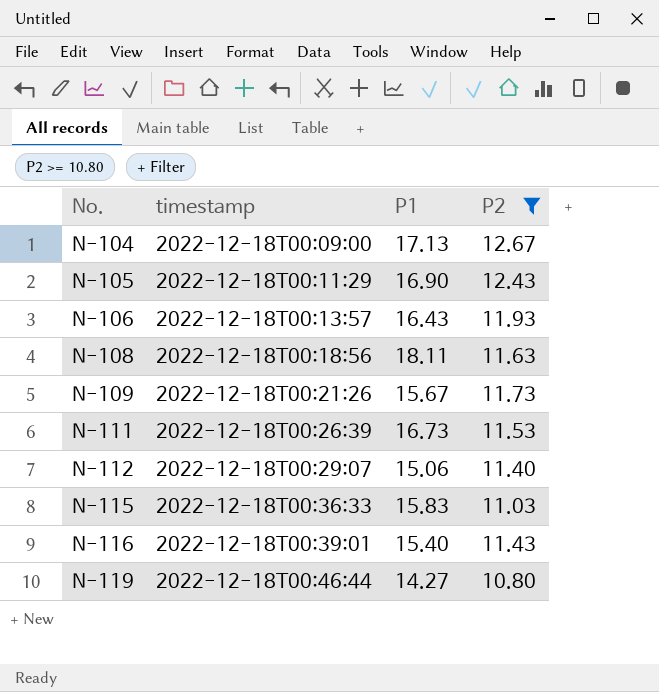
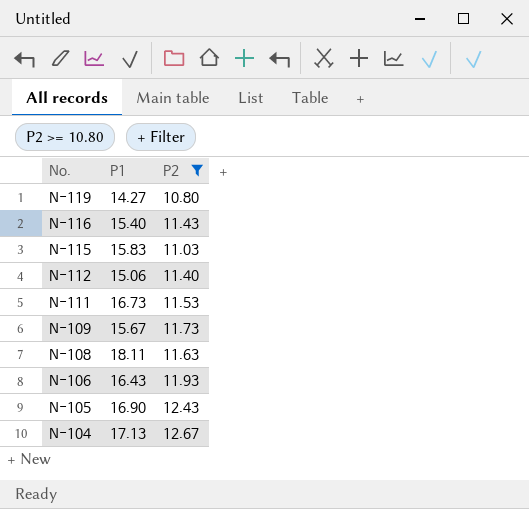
row order: No. ascending -> No. descending
column timestamp | position: 2 -> none

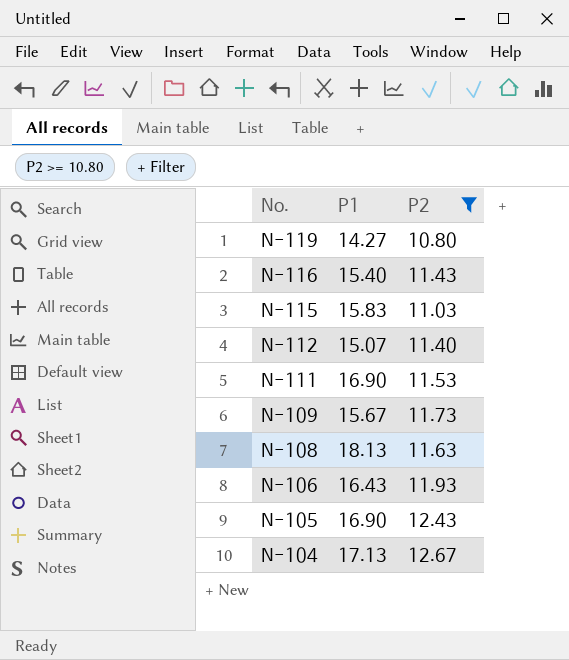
N-112 | P1: 15.06 -> 15.07
N-111 | P1: 16.73 -> 16.90
N-108 | P1: 18.11 -> 18.13

